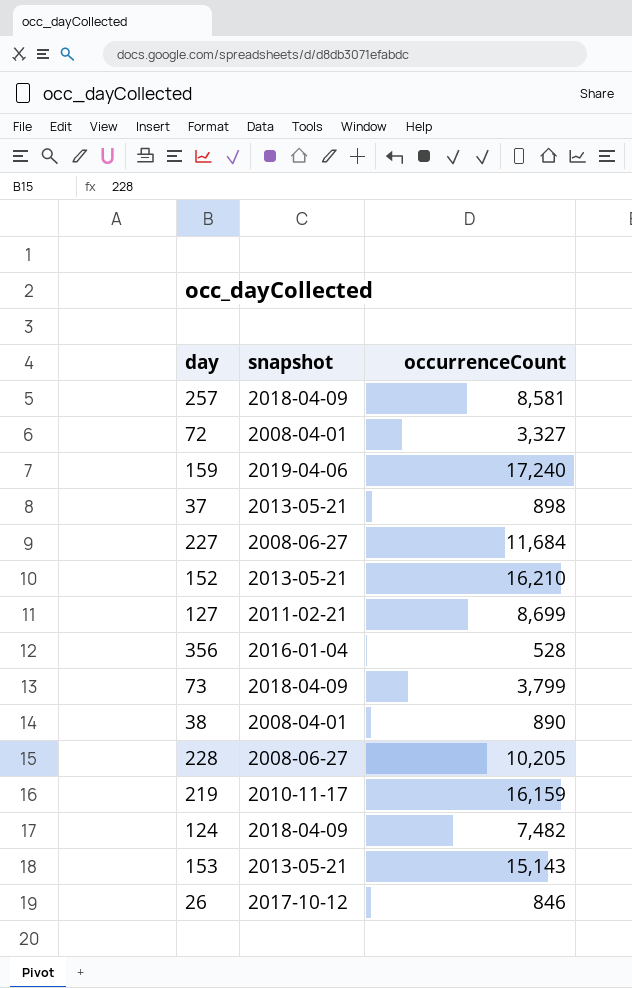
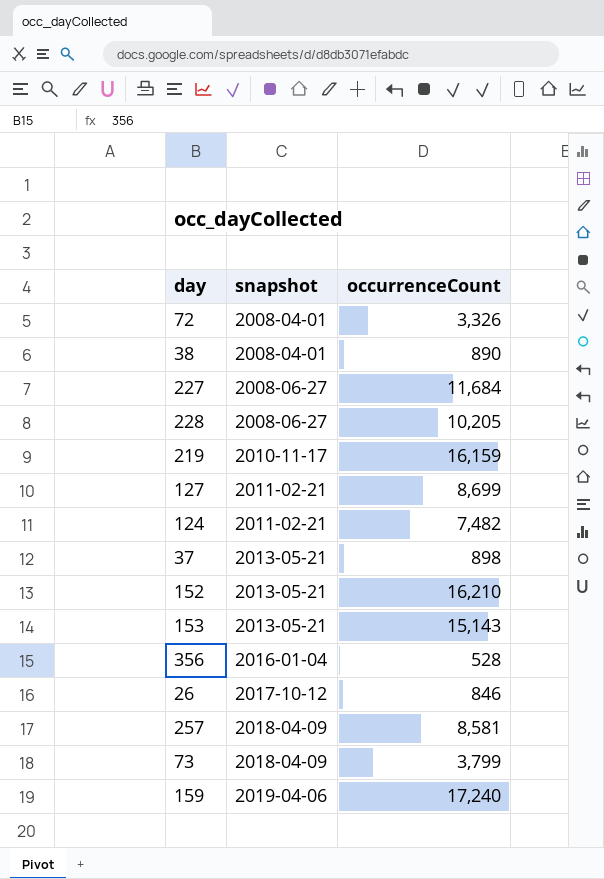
row order: none -> snapshot ascending
72 | occurrenceCount: 3,327 -> 3,326
124 | snapshot: 2018-04-09 -> 2011-02-21

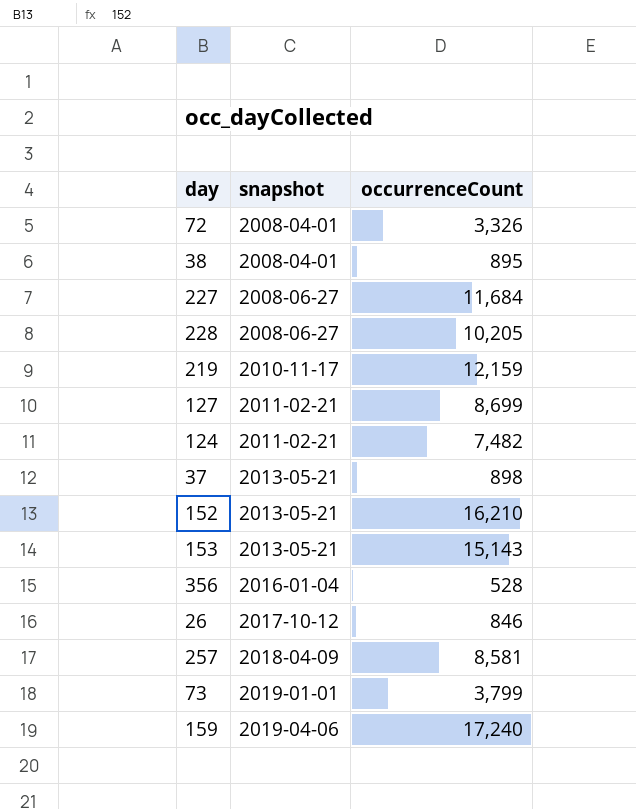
38 | occurrenceCount: 890 -> 895
219 | occurrenceCount: 16,159 -> 12,159
73 | snapshot: 2018-04-09 -> 2019-01-01

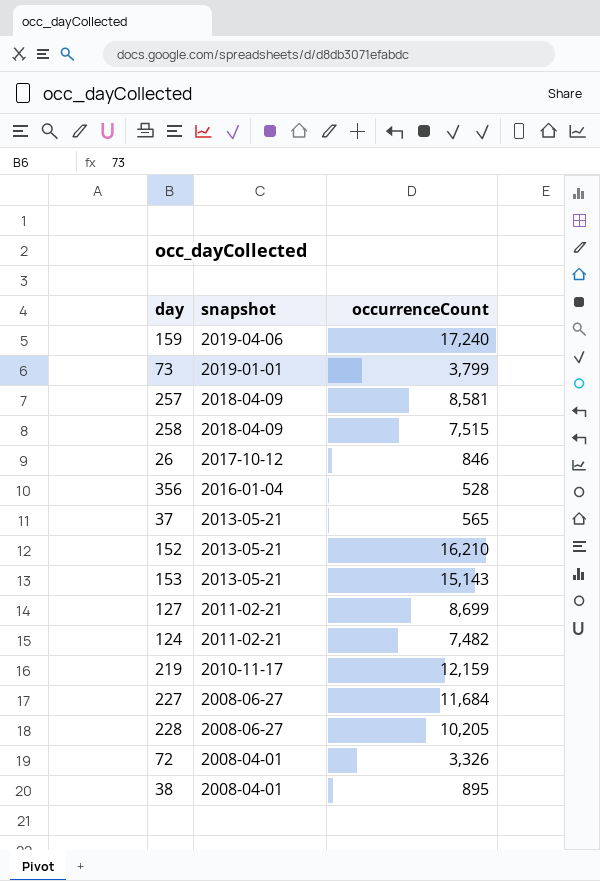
row order: snapshot ascending -> snapshot descending
row 258: none -> 2018-04-09 | 7,515
37 | occurrenceCount: 898 -> 565

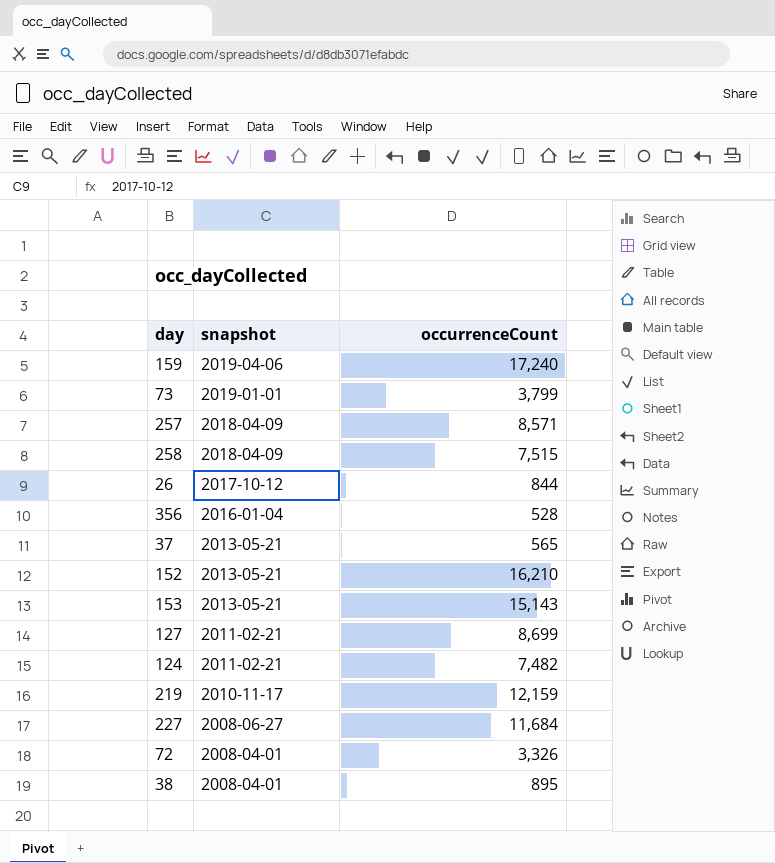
row 228: 2008-06-27 | 10,205 -> none
257 | occurrenceCount: 8,581 -> 8,571
26 | occurrenceCount: 846 -> 844

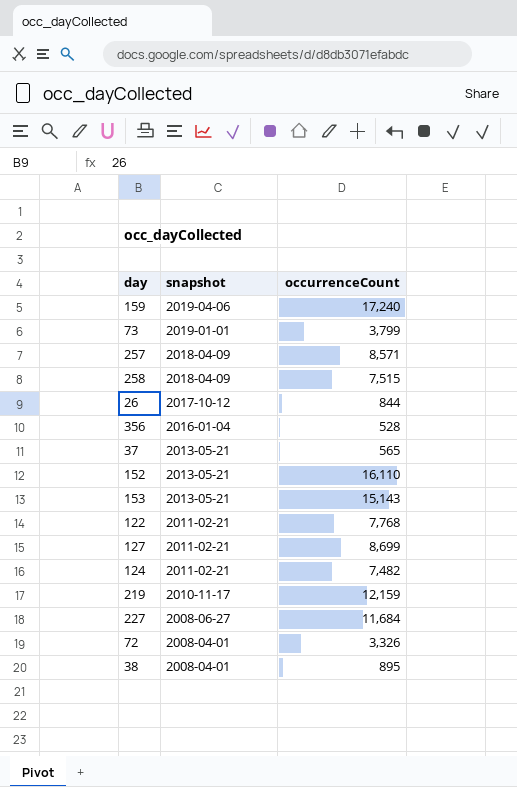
152 | occurrenceCount: 16,210 -> 16,110
row 122: none -> 2011-02-21 | 7,768

